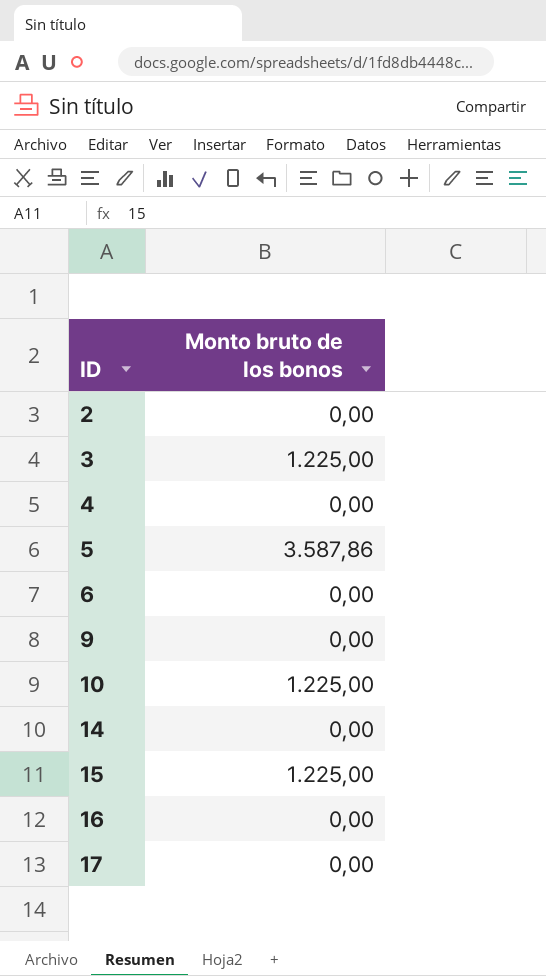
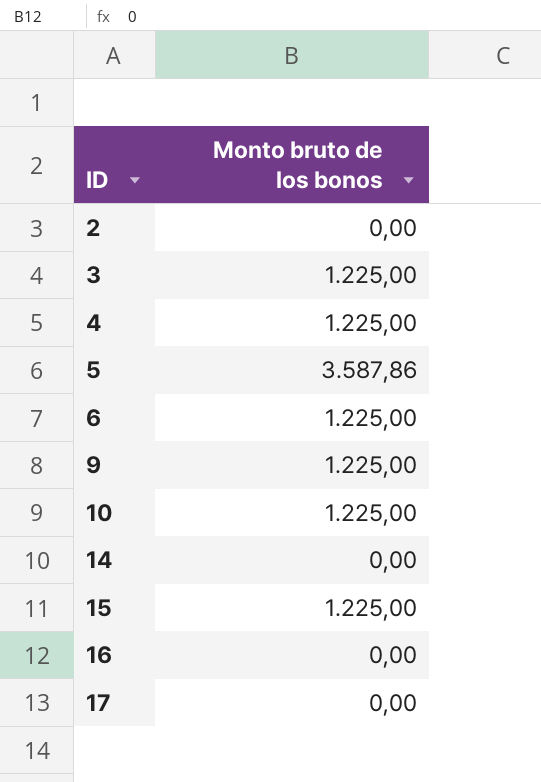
4 | Monto bruto de los bonos: 0,00 -> 1.225,00
6 | Monto bruto de los bonos: 0,00 -> 1.225,00
9 | Monto bruto de los bonos: 0,00 -> 1.225,00

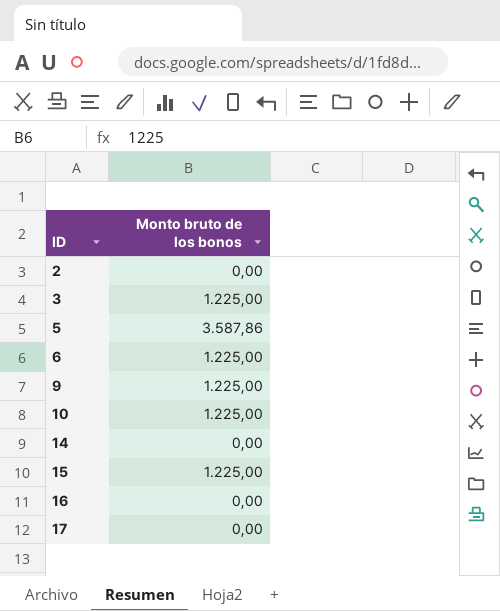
row 4: 1.225,00 -> none

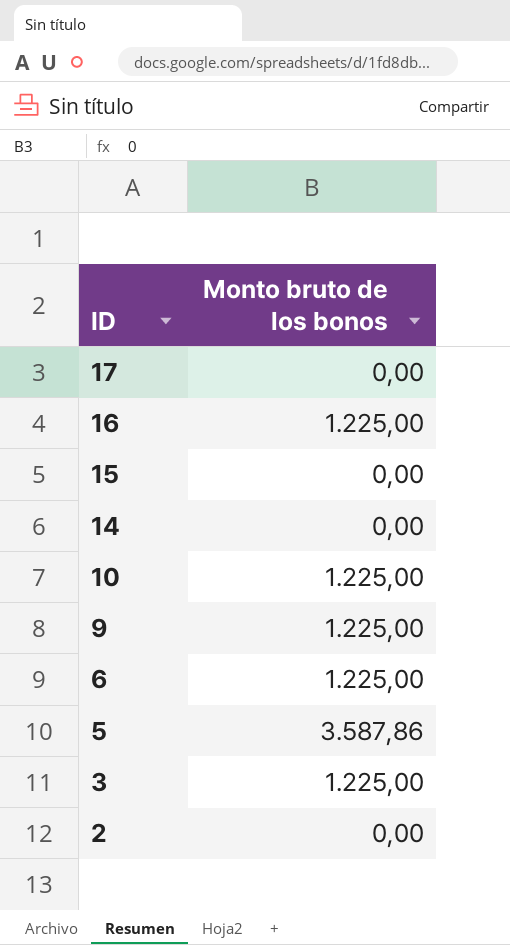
row order: ID ascending -> ID descending
16 | Monto bruto de los bonos: 0,00 -> 1.225,00
15 | Monto bruto de los bonos: 1.225,00 -> 0,00

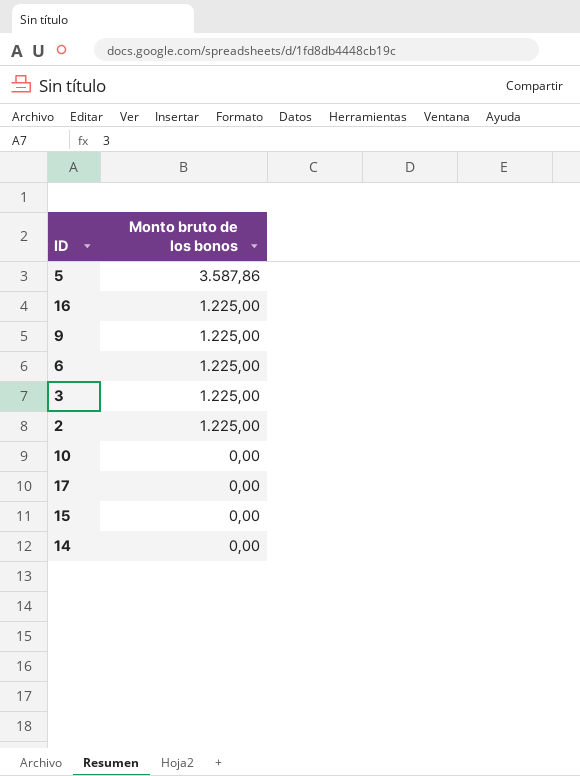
row order: ID descending -> Monto bruto de los bonos descending
2 | Monto bruto de los bonos: 0,00 -> 1.225,00
10 | Monto bruto de los bonos: 1.225,00 -> 0,00

